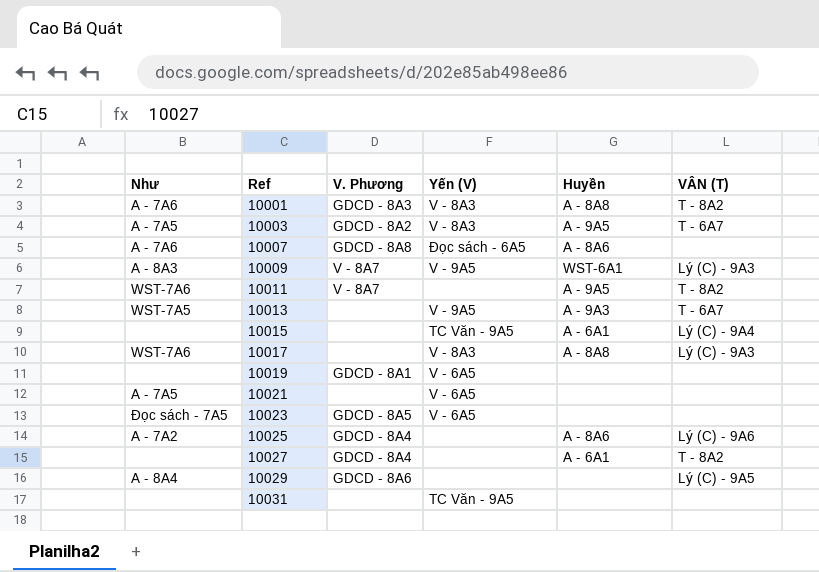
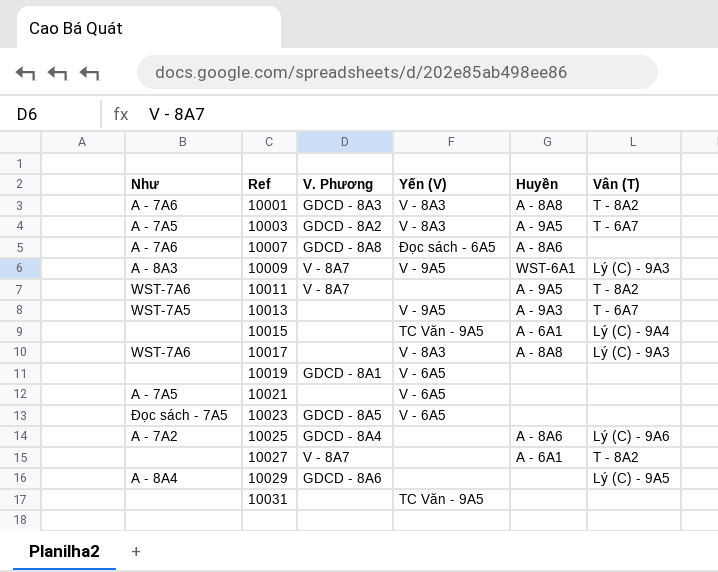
column name: VÂN (T) -> Vân (T)
10027 | V. Phương: GDCD - 8A4 -> V - 8A7

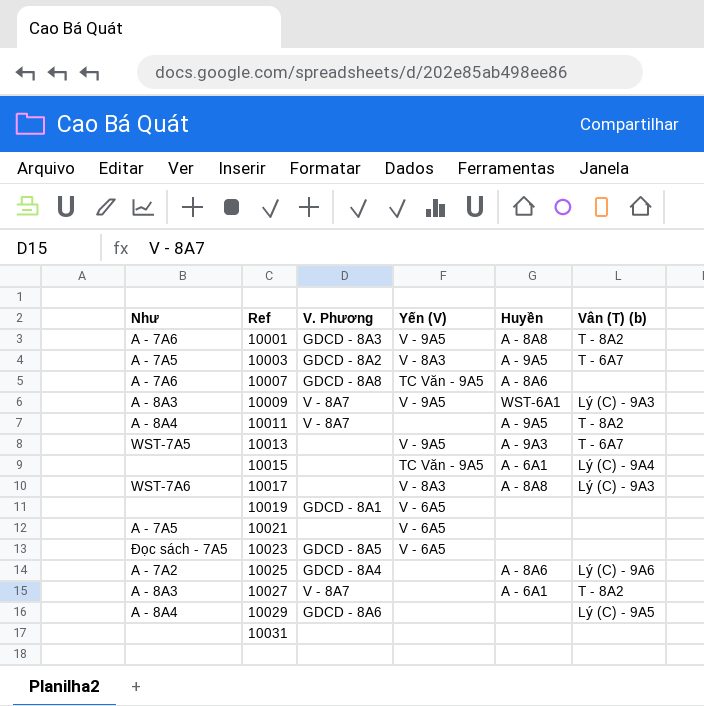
column name: Vân (T) -> Vân (T) (b)
10001 | Yến (V): V - 8A3 -> V - 9A5
10007 | Yến (V): Đọc sách - 6A5 -> TC Văn - 9A5
10011 | Như: WST-7A6 -> A - 8A4
10027 | Như: none -> A - 8A3
10031 | Yến (V): TC Văn - 9A5 -> none

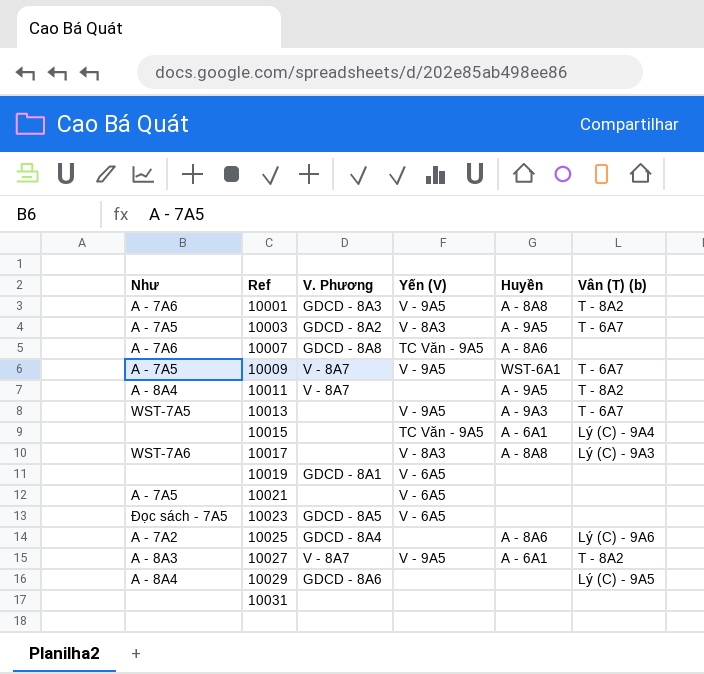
10009 | Như: A - 8A3 -> A - 7A5
10009 | Vân (T) (b): Lý (C) - 9A3 -> T - 6A7
10027 | Yến (V): none -> V - 9A5

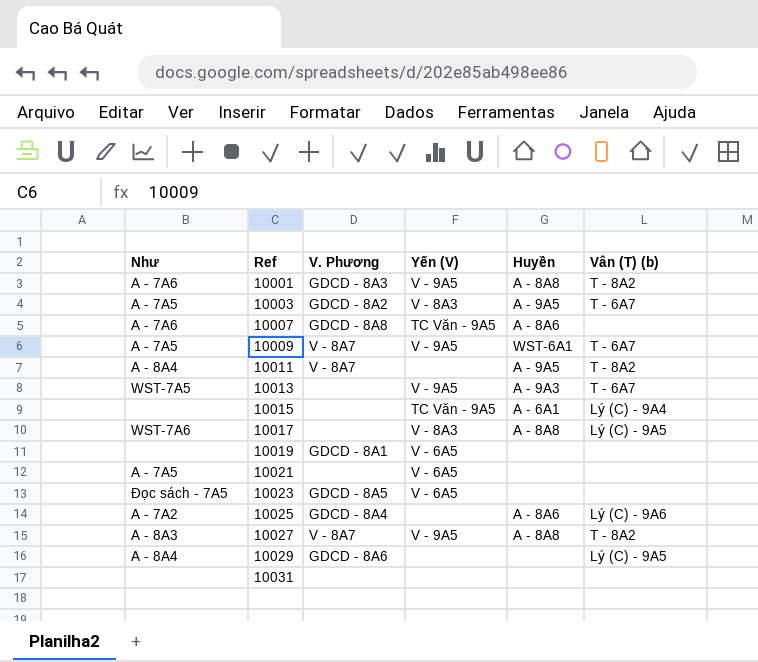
10017 | Vân (T) (b): Lý (C) - 9A3 -> Lý (C) - 9A5
10027 | Huyền: A - 6A1 -> A - 8A8

